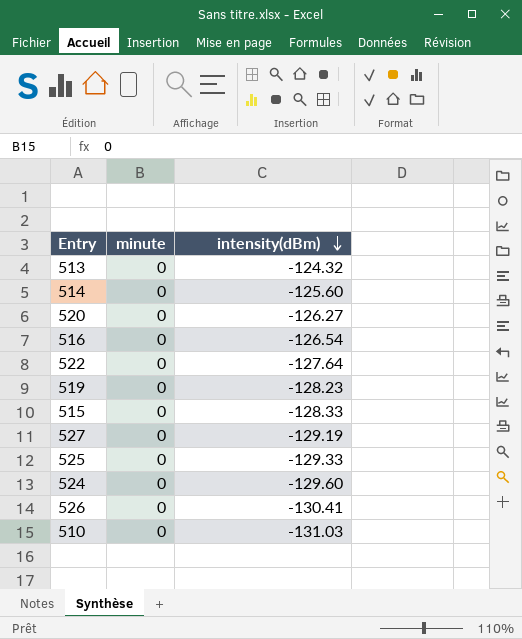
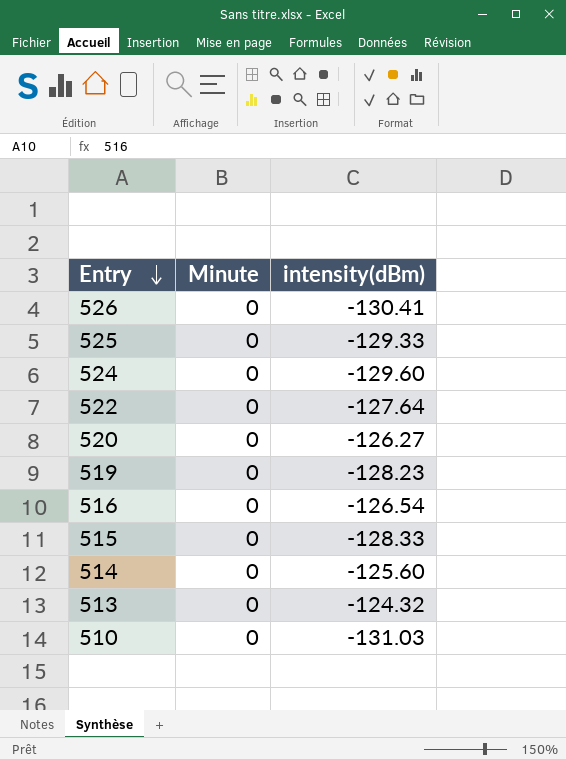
row order: intensity(dBm) descending -> Entry descending
column name: minute -> Minute
row 527: 0 | -129.19 -> none

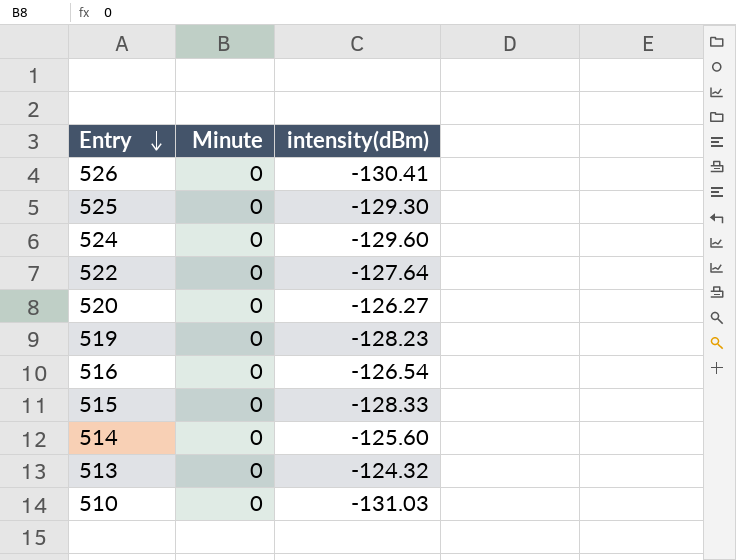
525 | intensity(dBm): -129.33 -> -129.30

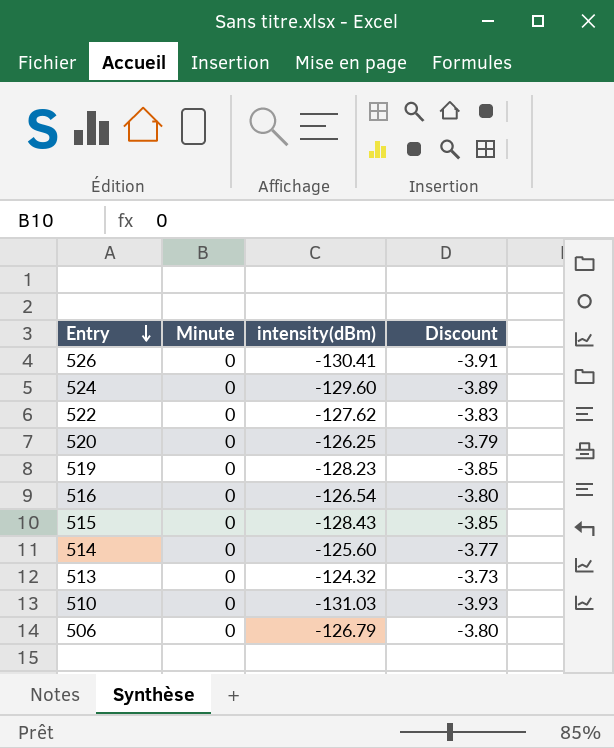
column Discount | formula: none -> [intensity(dBm)] * 0.03
row 525: 0 | -129.30 -> none
522 | intensity(dBm): -127.64 -> -127.62
520 | intensity(dBm): -126.27 -> -126.25
515 | intensity(dBm): -128.33 -> -128.43
row 506: none -> 0 | -126.79 | -3.80

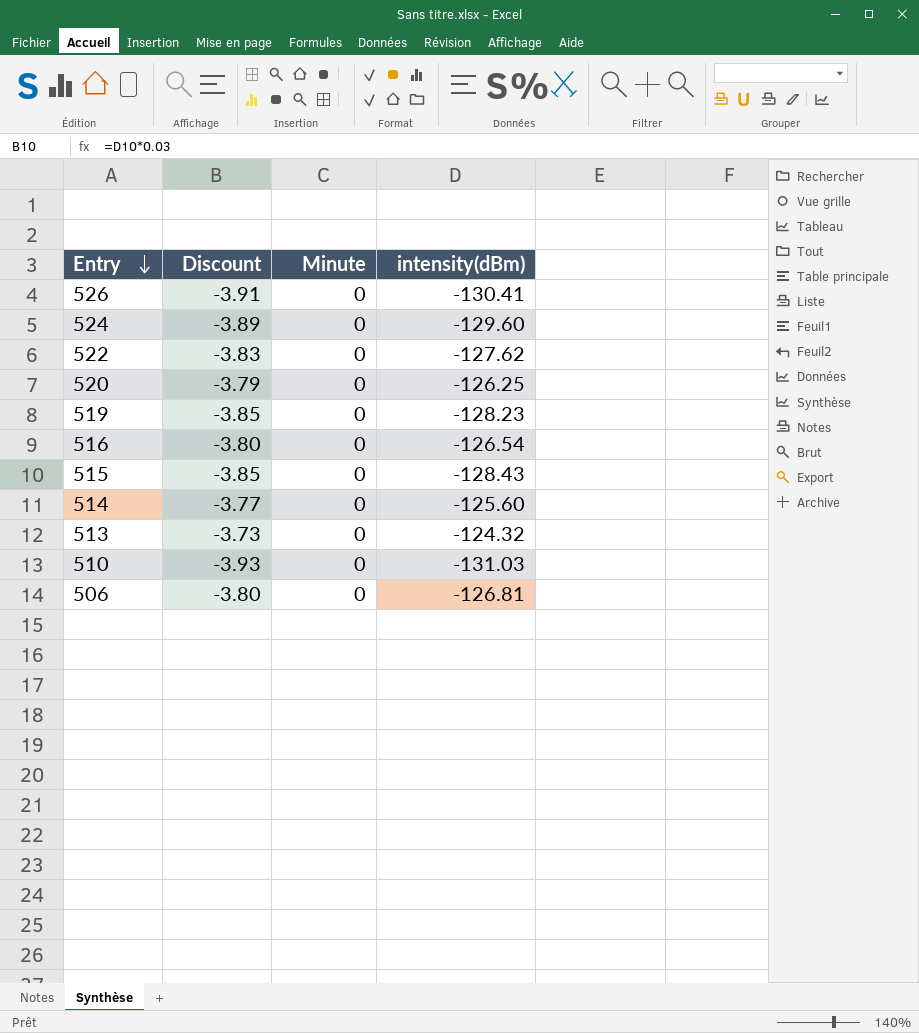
column Discount | position: 4 -> 2
506 | intensity(dBm): -126.79 -> -126.81

